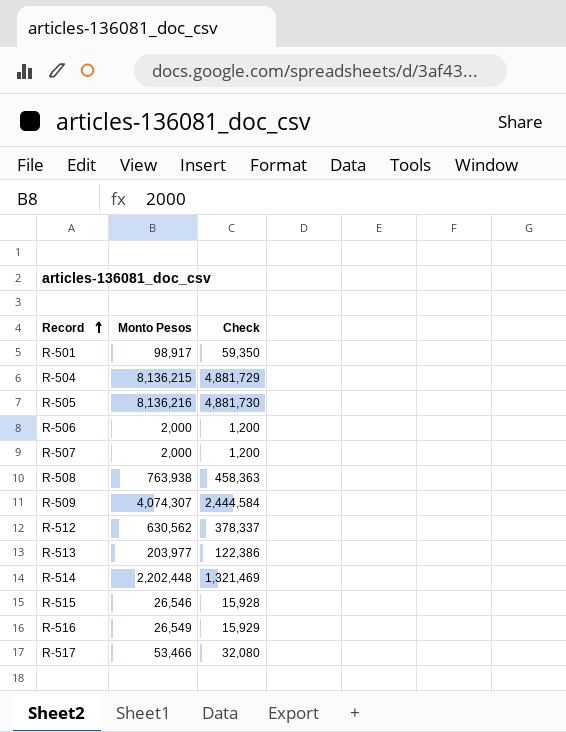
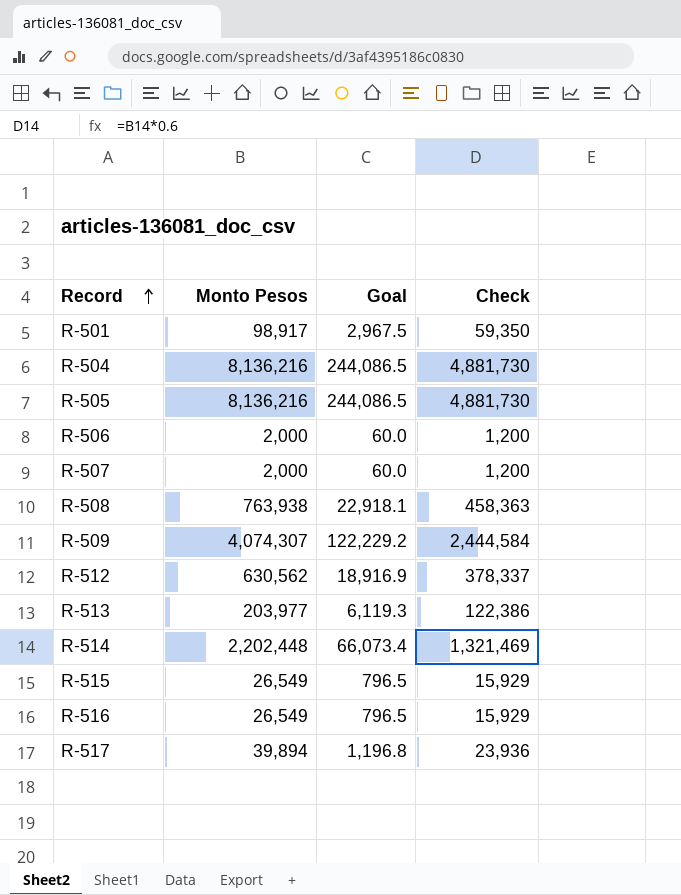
column Goal | formula: none -> [Monto Pesos] * 0.03
R-504 | Monto Pesos: 8,136,215 -> 8,136,216
R-504 | Check: 4,881,729 -> 4,881,730
R-515 | Monto Pesos: 26,546 -> 26,549
R-515 | Check: 15,928 -> 15,929
R-517 | Monto Pesos: 53,466 -> 39,894
R-517 | Check: 32,080 -> 23,936

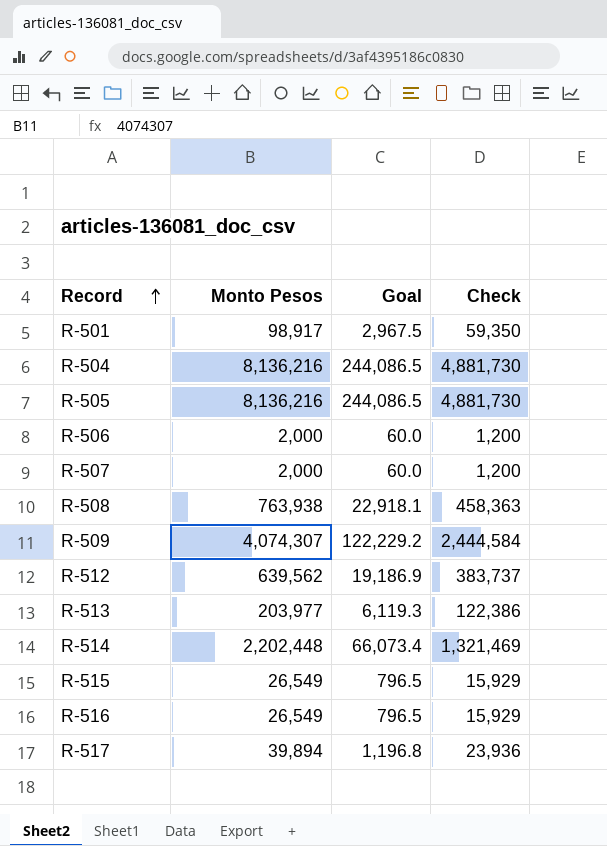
R-512 | Monto Pesos: 630,562 -> 639,562
R-512 | Goal: 18,916.9 -> 19,186.9
R-512 | Check: 378,337 -> 383,737

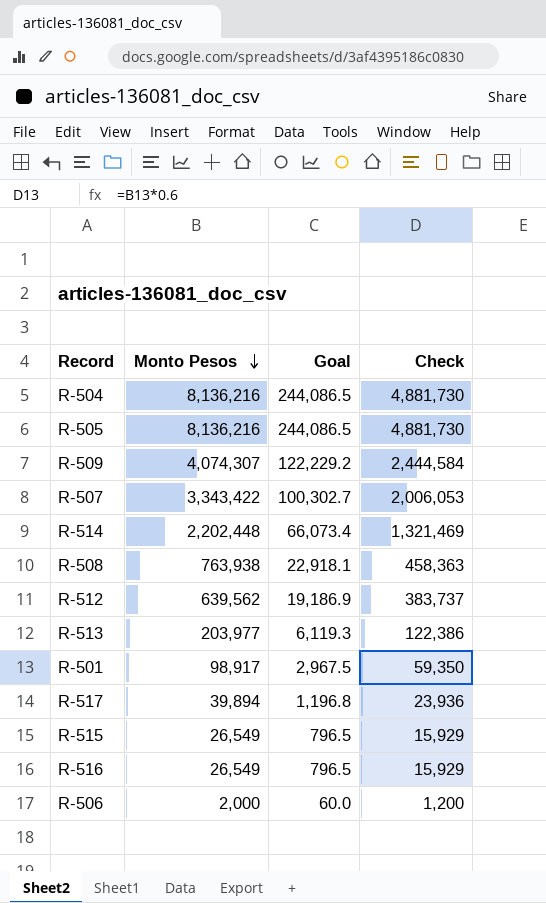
row order: Record ascending -> Monto Pesos descending
R-507 | Monto Pesos: 2,000 -> 3,343,422
R-507 | Goal: 60.0 -> 100,302.7
R-507 | Check: 1,200 -> 2,006,053

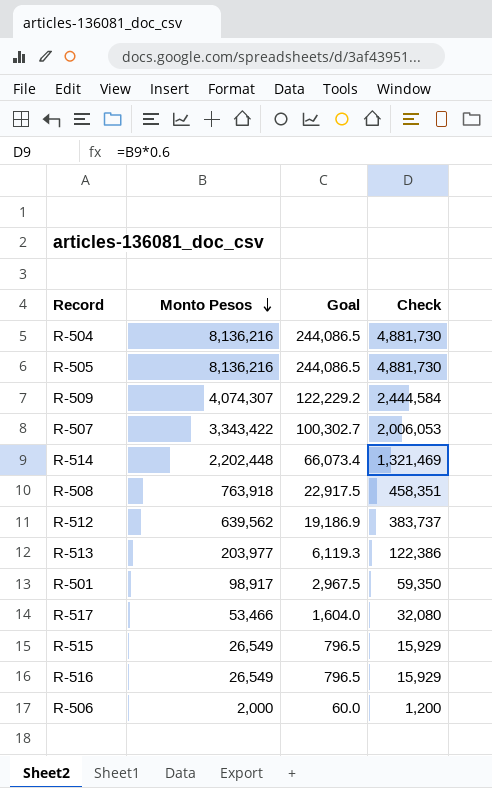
R-508 | Monto Pesos: 763,938 -> 763,918
R-508 | Goal: 22,918.1 -> 22,917.5
R-508 | Check: 458,363 -> 458,351
R-517 | Monto Pesos: 39,894 -> 53,466
R-517 | Goal: 1,196.8 -> 1,604.0
R-517 | Check: 23,936 -> 32,080

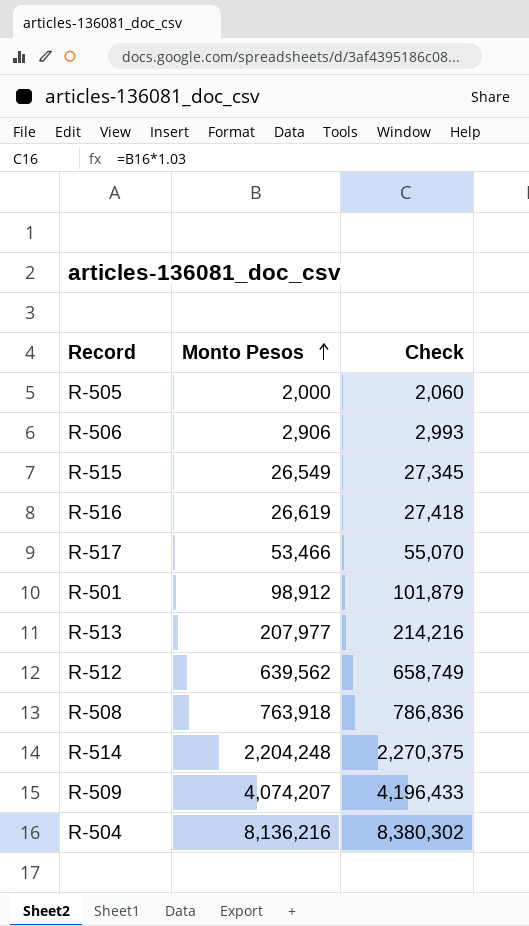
row order: Monto Pesos descending -> Monto Pesos ascending
column Goal | formula: [Monto Pesos] * 0.03 -> none
column Check | formula: [Monto Pesos] * 0.6 -> [Monto Pesos] * 1.03
row R-507: 3,343,422 | 100,302.7 | 2,006,053 -> none
R-505 | Monto Pesos: 8,136,216 -> 2,000
R-506 | Monto Pesos: 2,000 -> 2,906
R-516 | Monto Pesos: 26,549 -> 26,619
R-501 | Monto Pesos: 98,917 -> 98,912
R-513 | Monto Pesos: 203,977 -> 207,977
R-514 | Monto Pesos: 2,202,448 -> 2,204,248
R-509 | Monto Pesos: 4,074,307 -> 4,074,207

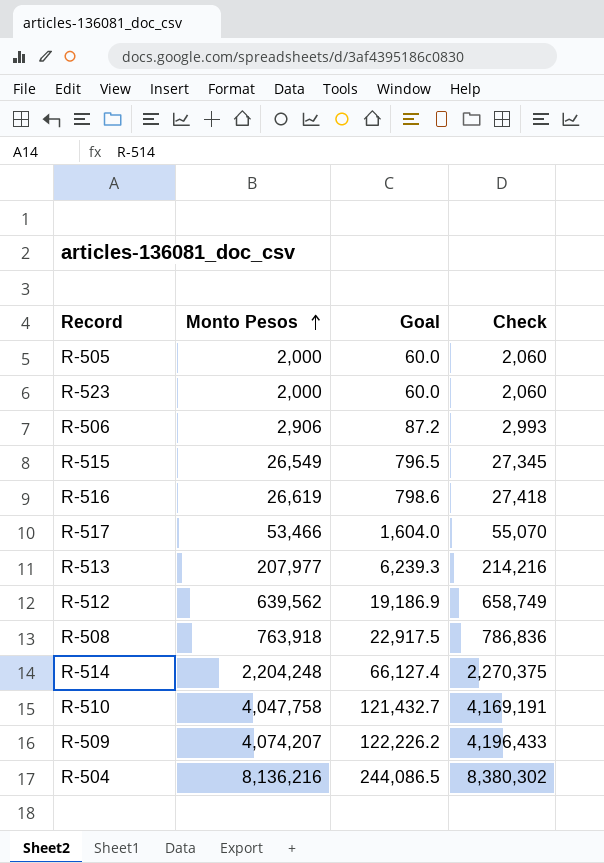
column Goal | formula: none -> [Monto Pesos] * 0.03
row R-501: 98,912 | 101,879 -> none
row R-523: none -> 2,000 | 60.0 | 2,060
row R-510: none -> 4,047,758 | 121,432.7 | 4,169,191

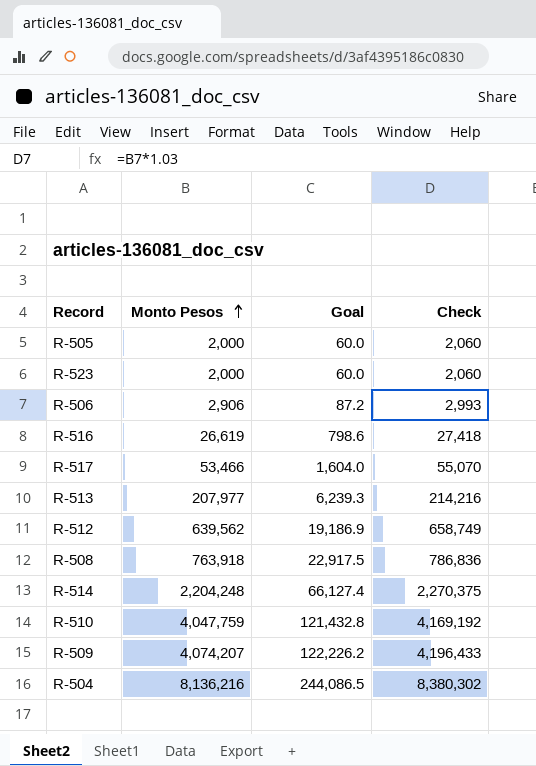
row R-515: 26,549 | 796.5 | 27,345 -> none
R-510 | Monto Pesos: 4,047,758 -> 4,047,759
R-510 | Goal: 121,432.7 -> 121,432.8
R-510 | Check: 4,169,191 -> 4,169,192

